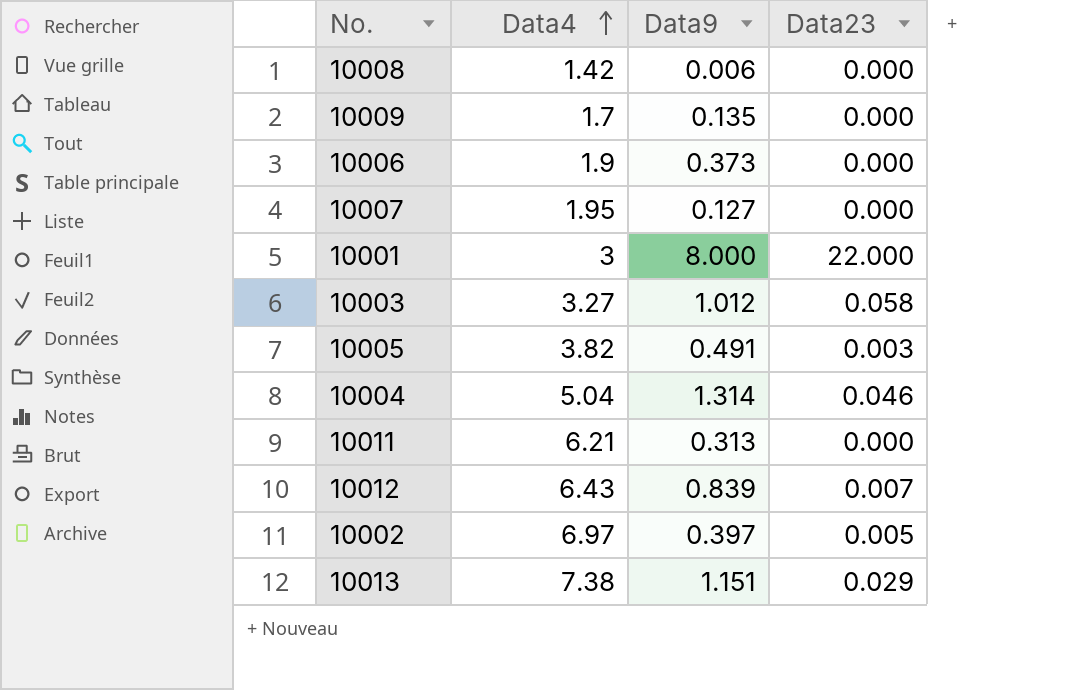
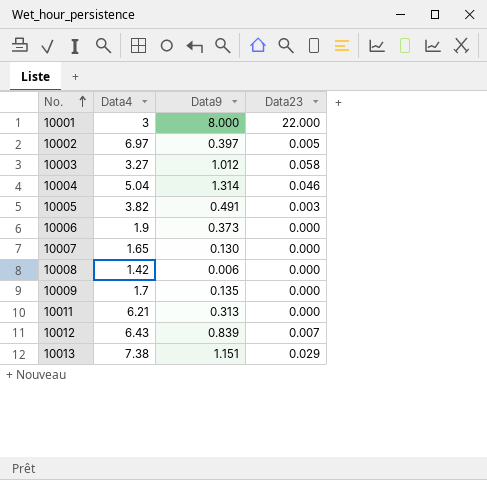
row order: Data4 ascending -> No. ascending
10007 | Data4: 1.95 -> 1.65
10007 | Data9: 0.127 -> 0.130

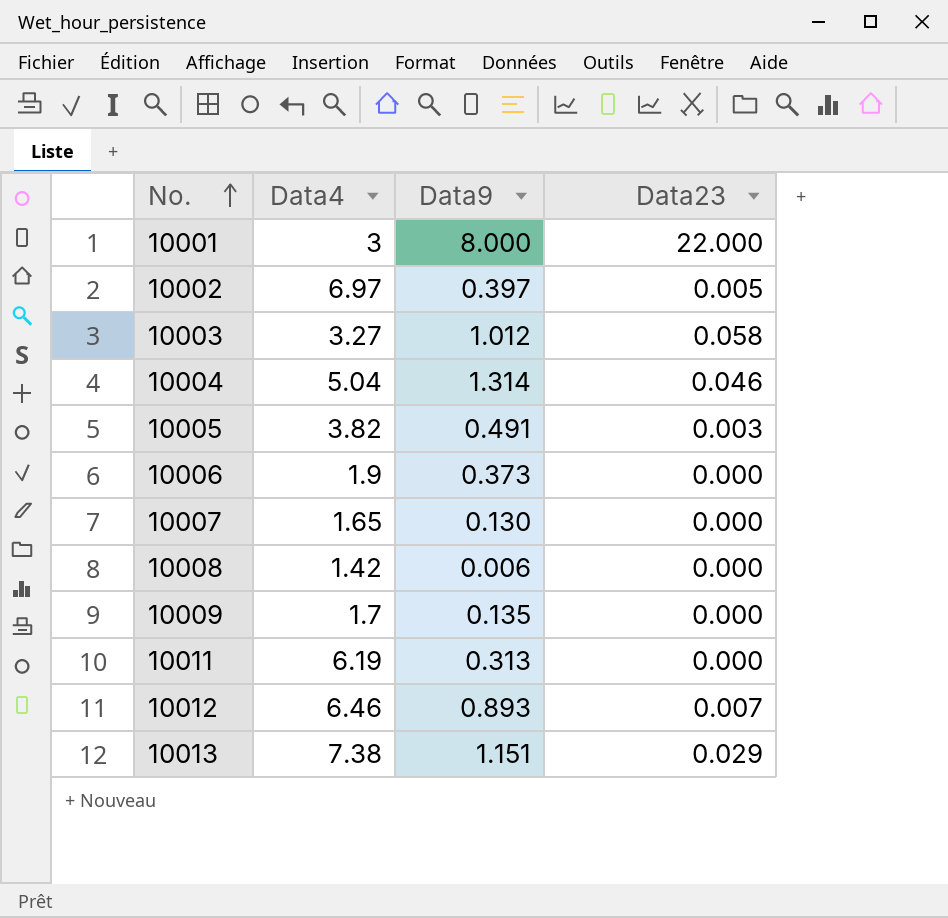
10011 | Data4: 6.21 -> 6.19
10012 | Data4: 6.43 -> 6.46
10012 | Data9: 0.839 -> 0.893

